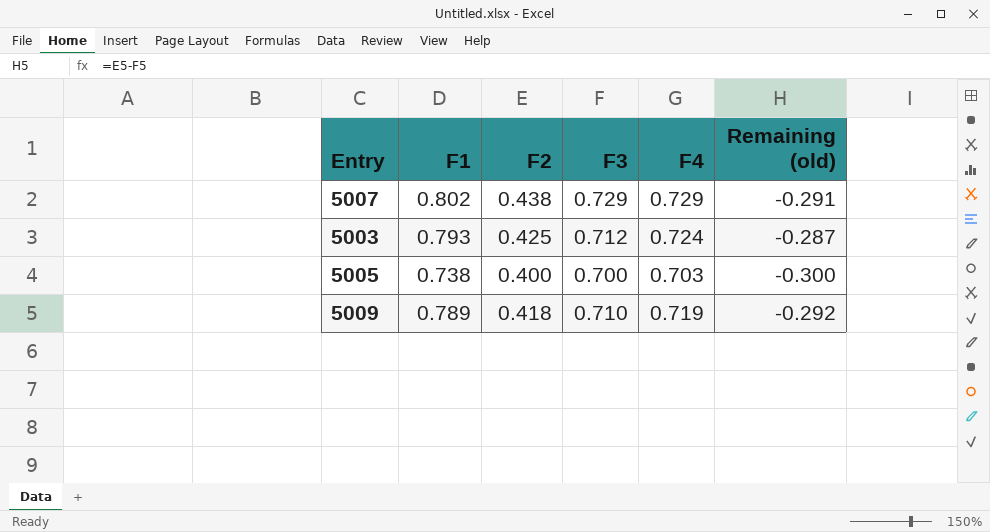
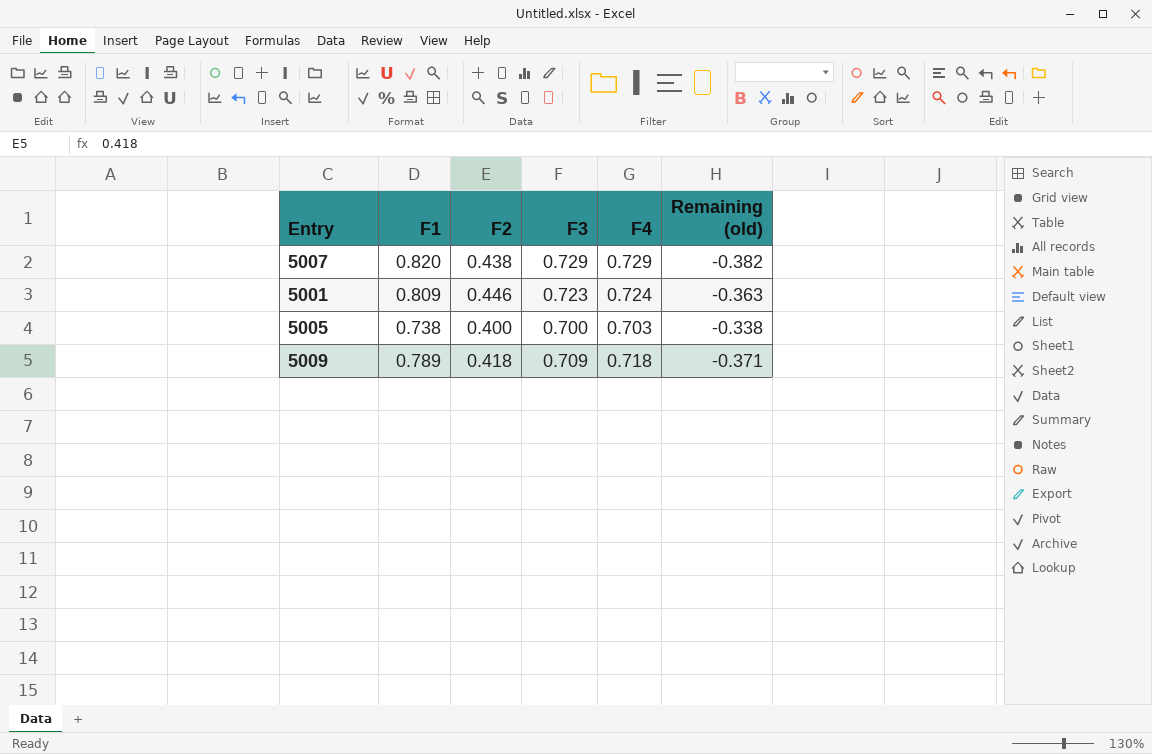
column Remaining (old) | formula: [F2] - [F3] -> [F2] - [F1]
row 5003: 0.793 | 0.425 | 0.712 | 0.724 | -0.287 -> none
5007 | F1: 0.802 -> 0.820
row 5001: none -> 0.809 | 0.446 | 0.723 | 0.724 | -0.363
5009 | F3: 0.710 -> 0.709
5009 | F4: 0.719 -> 0.718

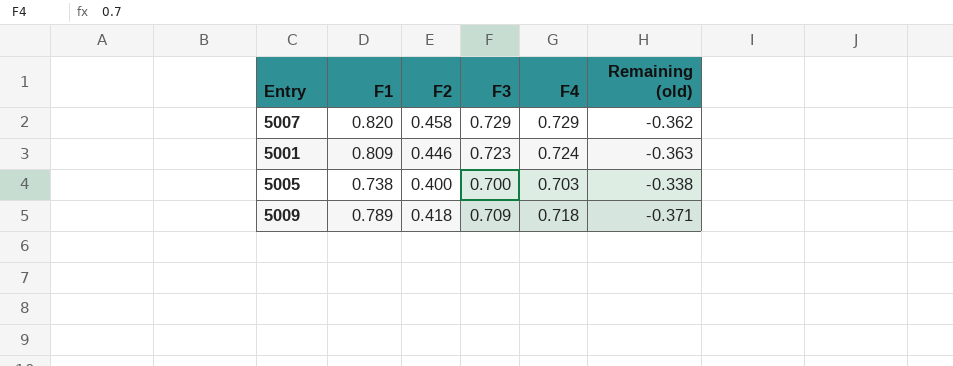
5007 | F2: 0.438 -> 0.458
5007 | Remaining (old): -0.382 -> -0.362

